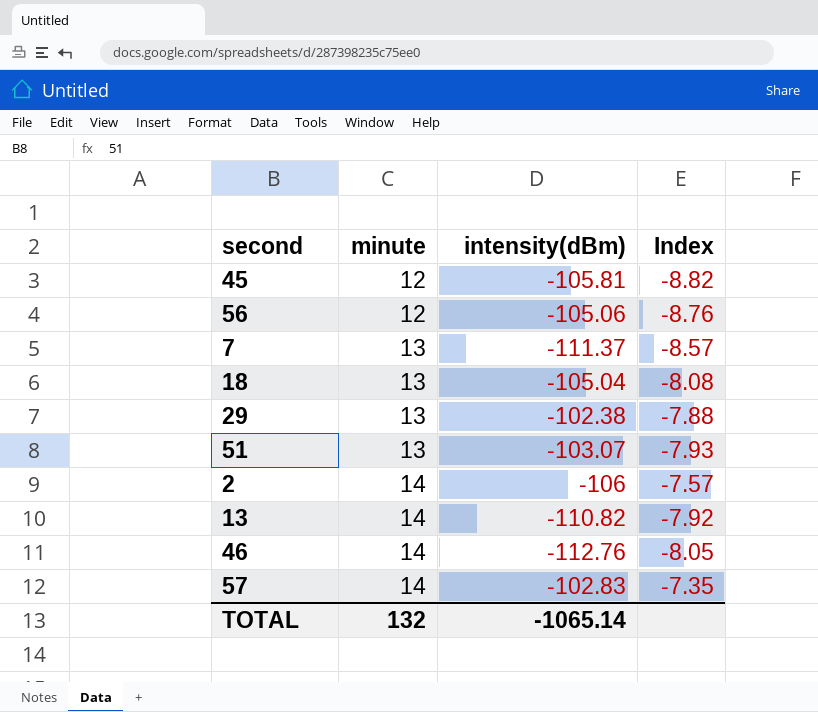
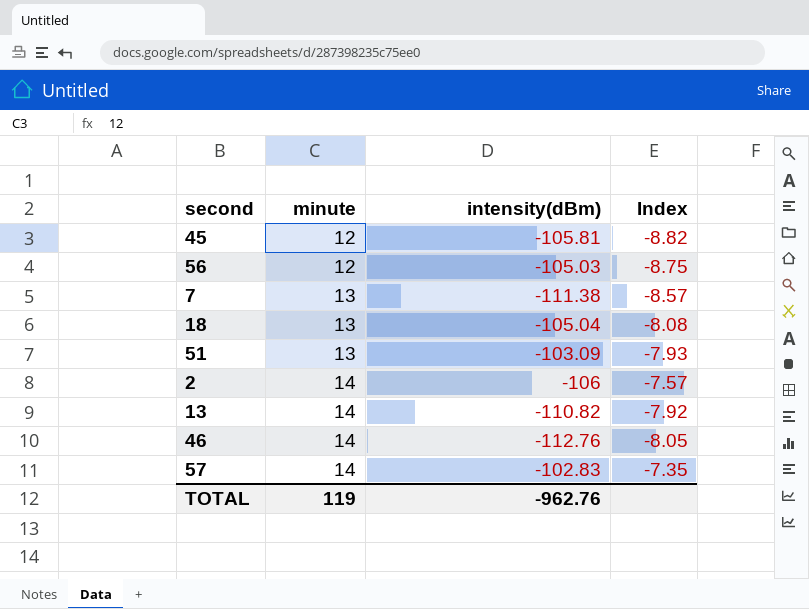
row 29: 13 | -102.38 | -7.88 -> none
56 | intensity(dBm): -105.06 -> -105.03
56 | Index: -8.76 -> -8.75
7 | intensity(dBm): -111.37 -> -111.38
51 | intensity(dBm): -103.07 -> -103.09
TOTAL | minute: 132 -> 119
TOTAL | intensity(dBm): -1065.14 -> -962.76

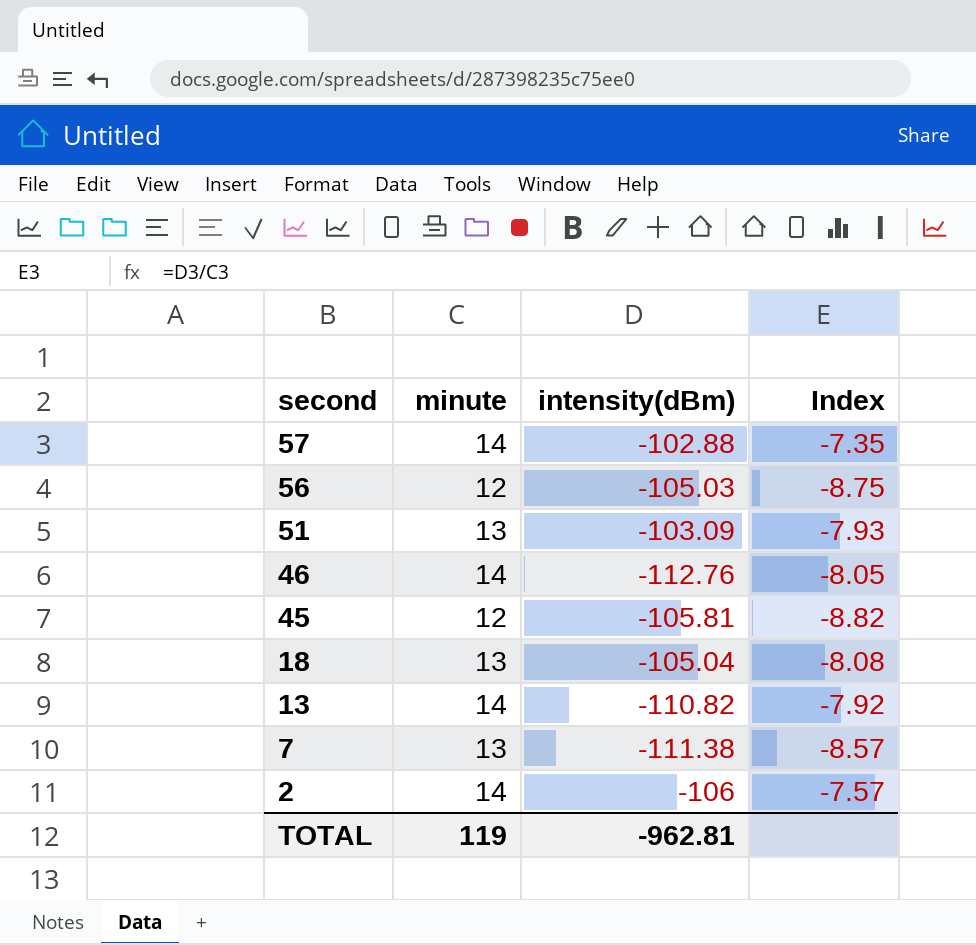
row order: minute ascending -> second descending
57 | intensity(dBm): -102.83 -> -102.88
TOTAL | intensity(dBm): -962.76 -> -962.81

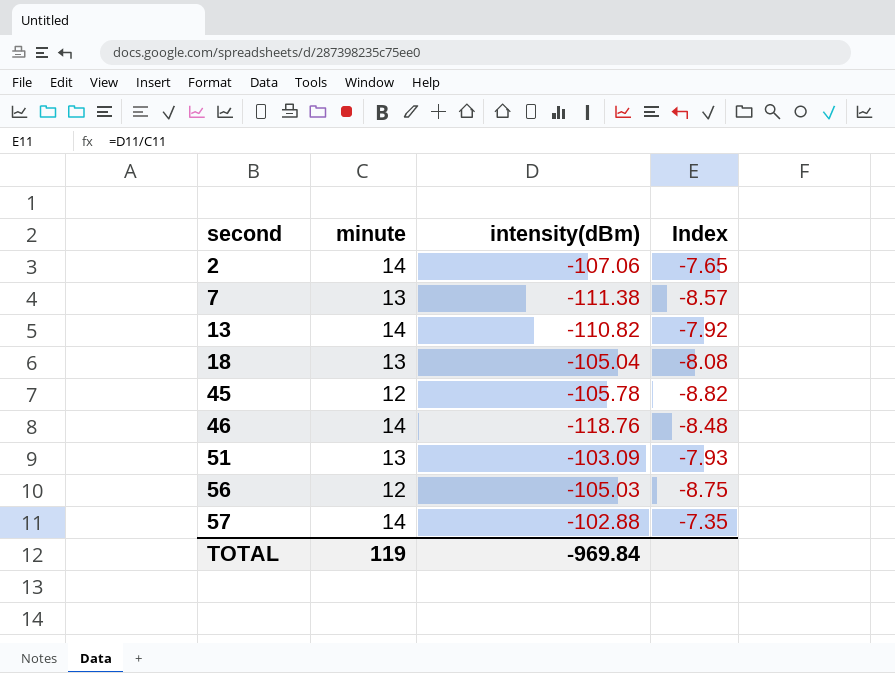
row order: second descending -> second ascending
2 | intensity(dBm): -106 -> -107.06
2 | Index: -7.57 -> -7.65
45 | intensity(dBm): -105.81 -> -105.78
46 | intensity(dBm): -112.76 -> -118.76
46 | Index: -8.05 -> -8.48
TOTAL | intensity(dBm): -962.81 -> -969.84

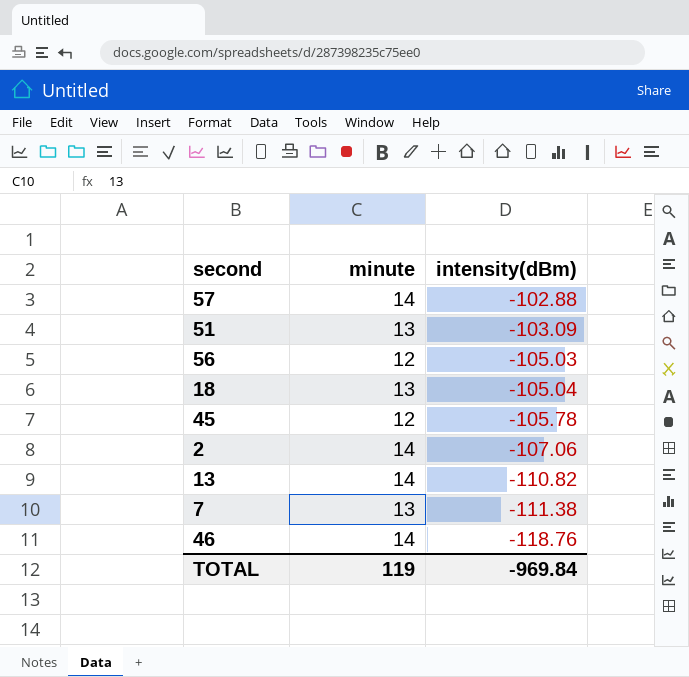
row order: second ascending -> intensity(dBm) descending
column Index | formula: [intensity(dBm)] / [minute] -> none

